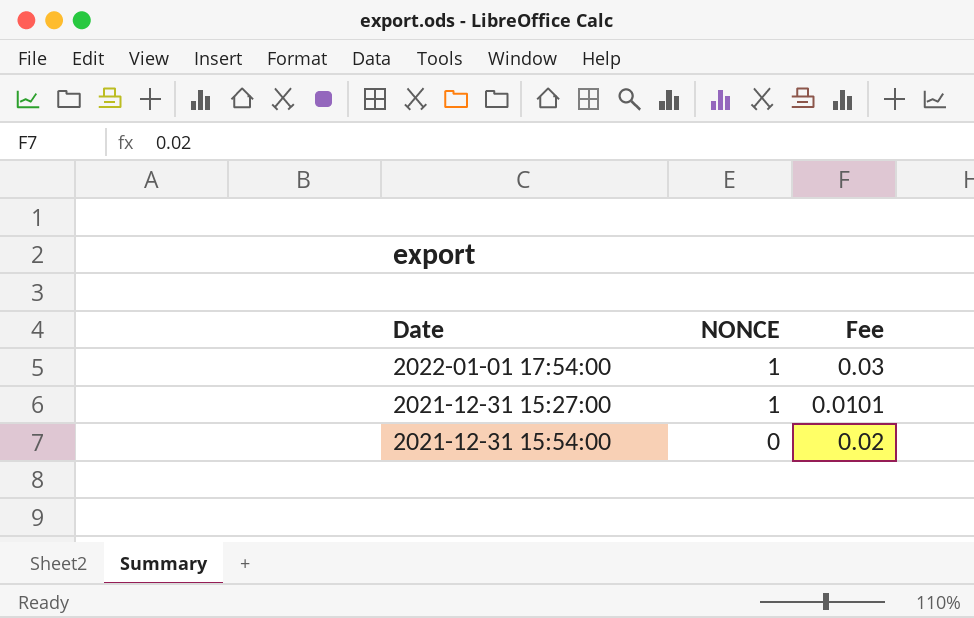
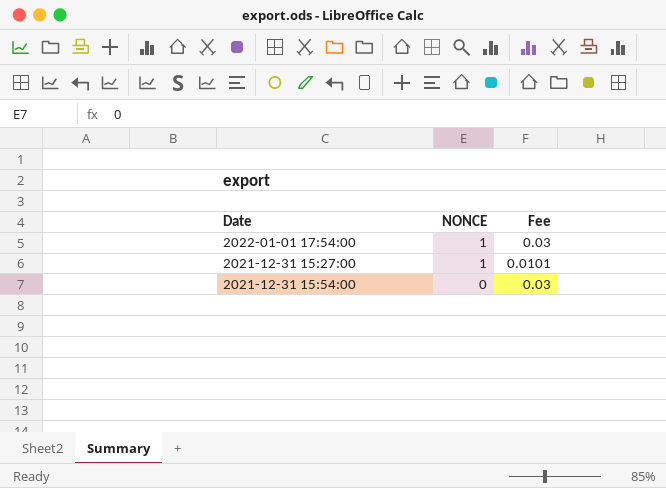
2021-12-31 15:54:00 | Fee: 0.02 -> 0.03

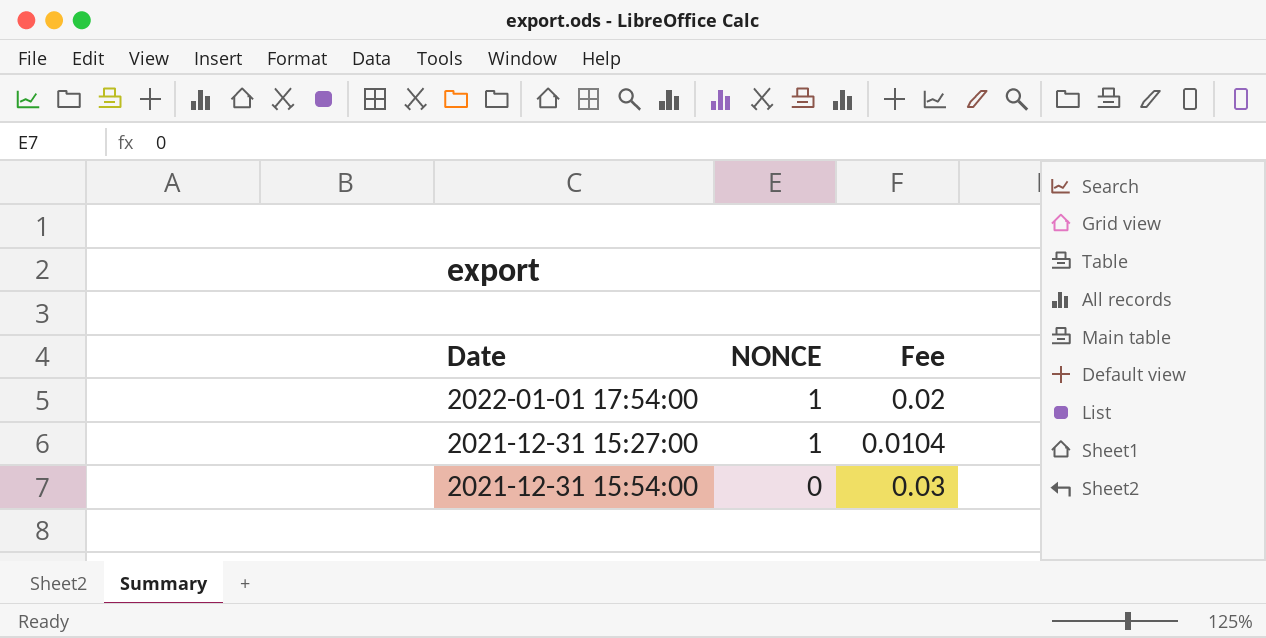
2022-01-01 17:54:00 | Fee: 0.03 -> 0.02
2021-12-31 15:27:00 | Fee: 0.0101 -> 0.0104

